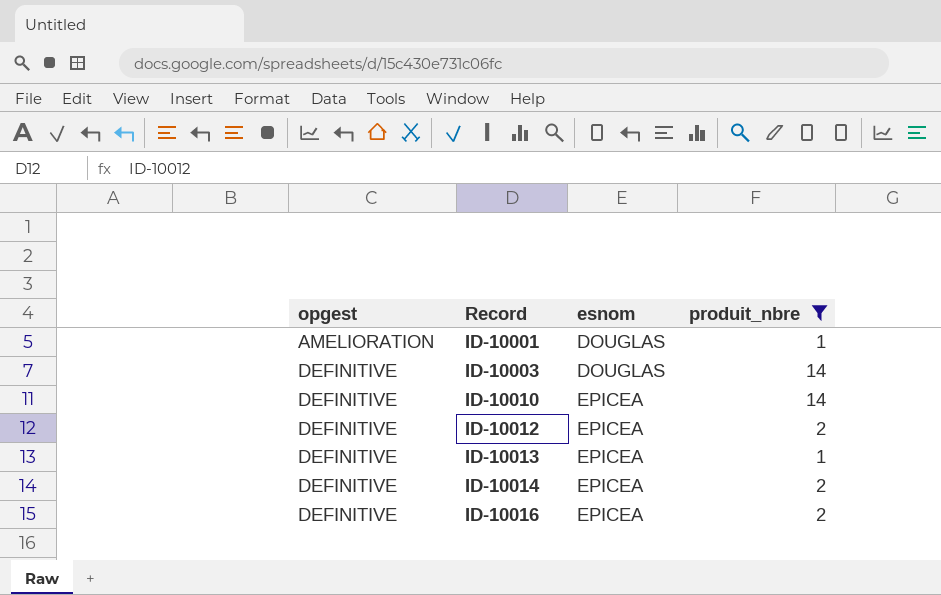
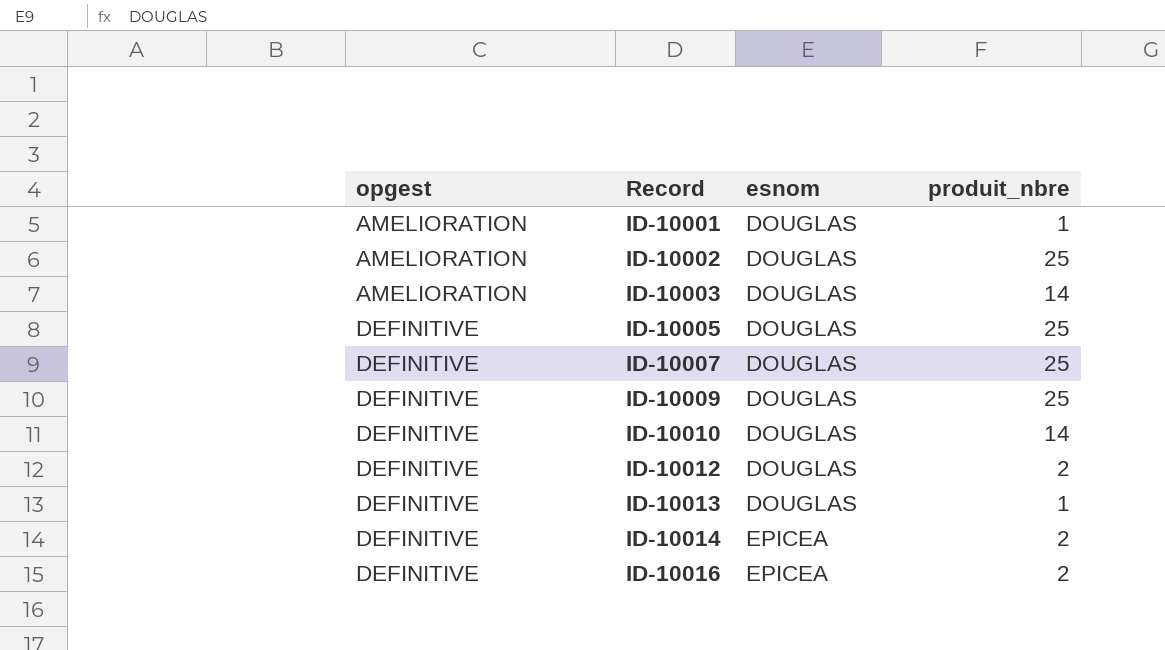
filter: produit_nbre != 25 -> none
ID-10003 | opgest: DEFINITIVE -> AMELIORATION
ID-10010 | esnom: EPICEA -> DOUGLAS
ID-10012 | esnom: EPICEA -> DOUGLAS
ID-10013 | esnom: EPICEA -> DOUGLAS

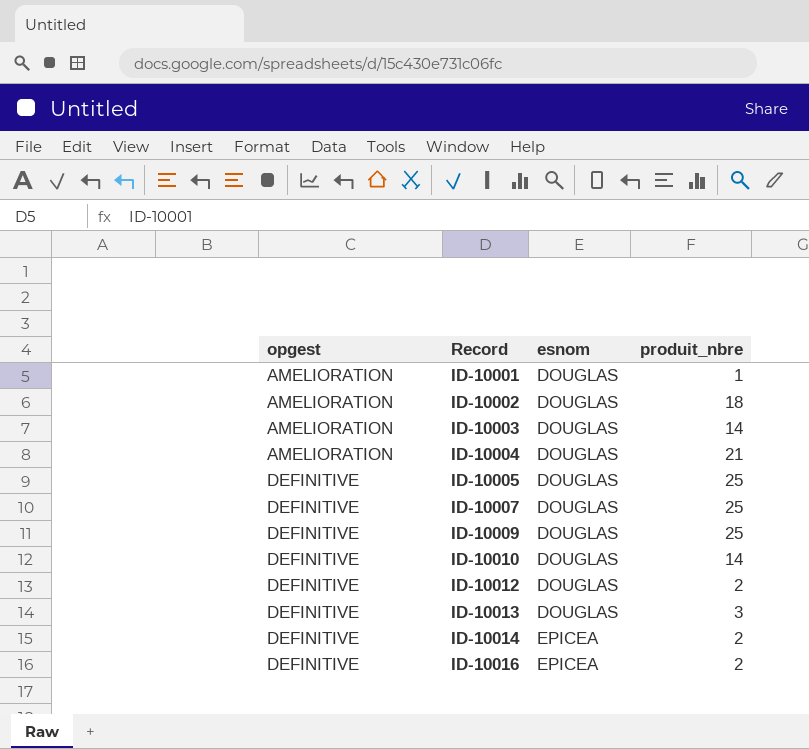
ID-10002 | produit_nbre: 25 -> 18
row ID-10004: none -> AMELIORATION | DOUGLAS | 21
ID-10013 | produit_nbre: 1 -> 3

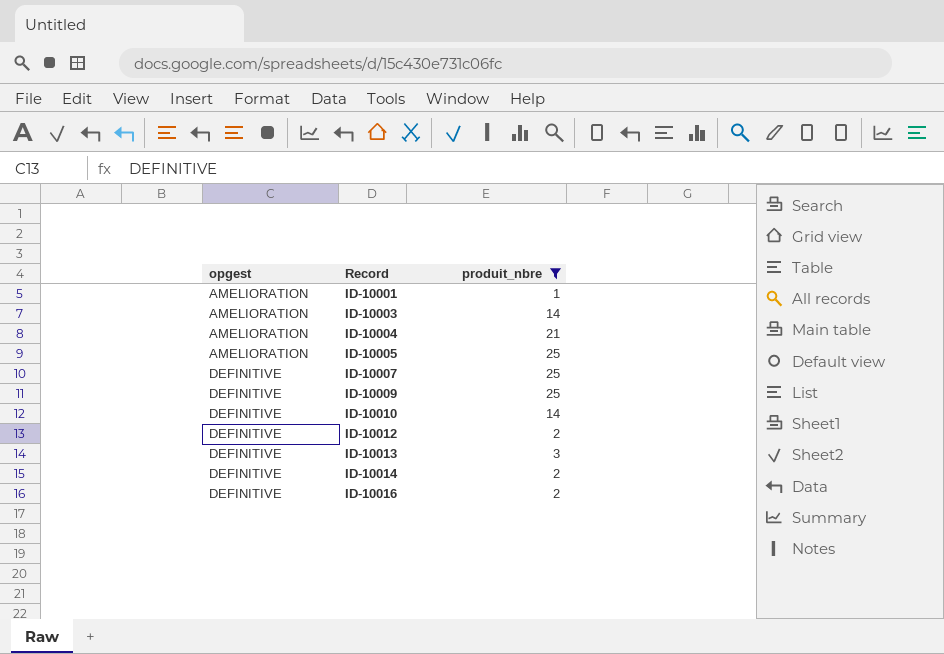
filter: none -> produit_nbre != 18
column esnom | position: 3 -> none
ID-10005 | opgest: DEFINITIVE -> AMELIORATION

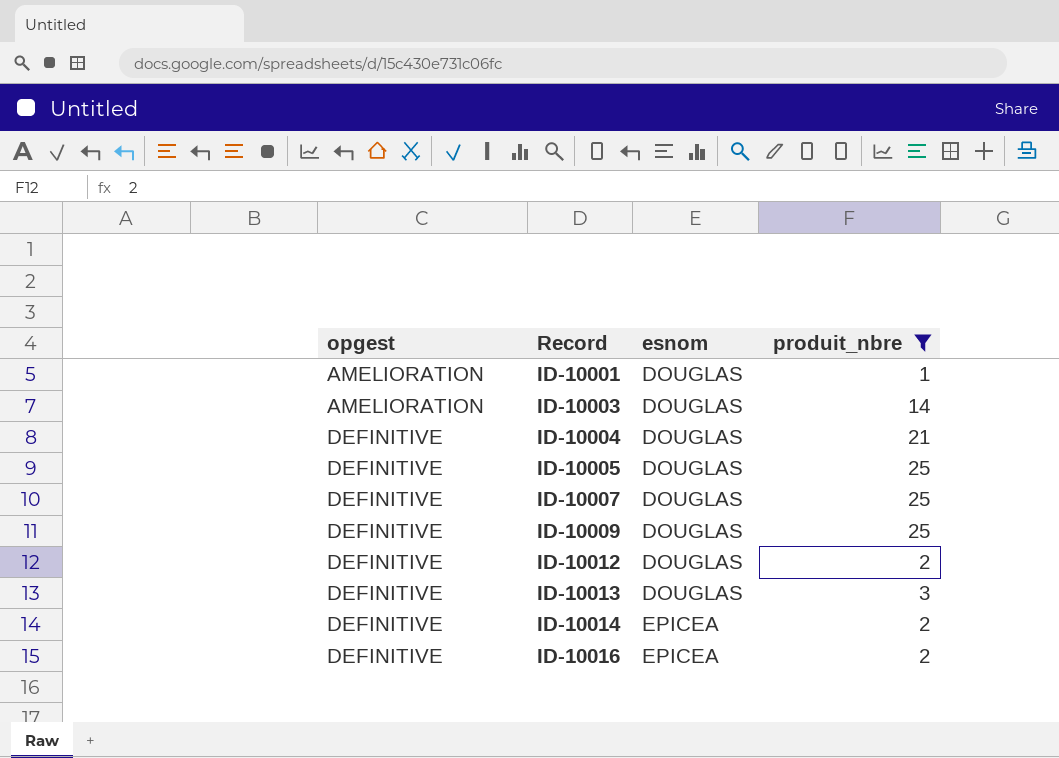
column esnom | position: none -> 3
row ID-10010: DEFINITIVE | 14 -> none
ID-10004 | opgest: AMELIORATION -> DEFINITIVE
ID-10005 | opgest: AMELIORATION -> DEFINITIVE

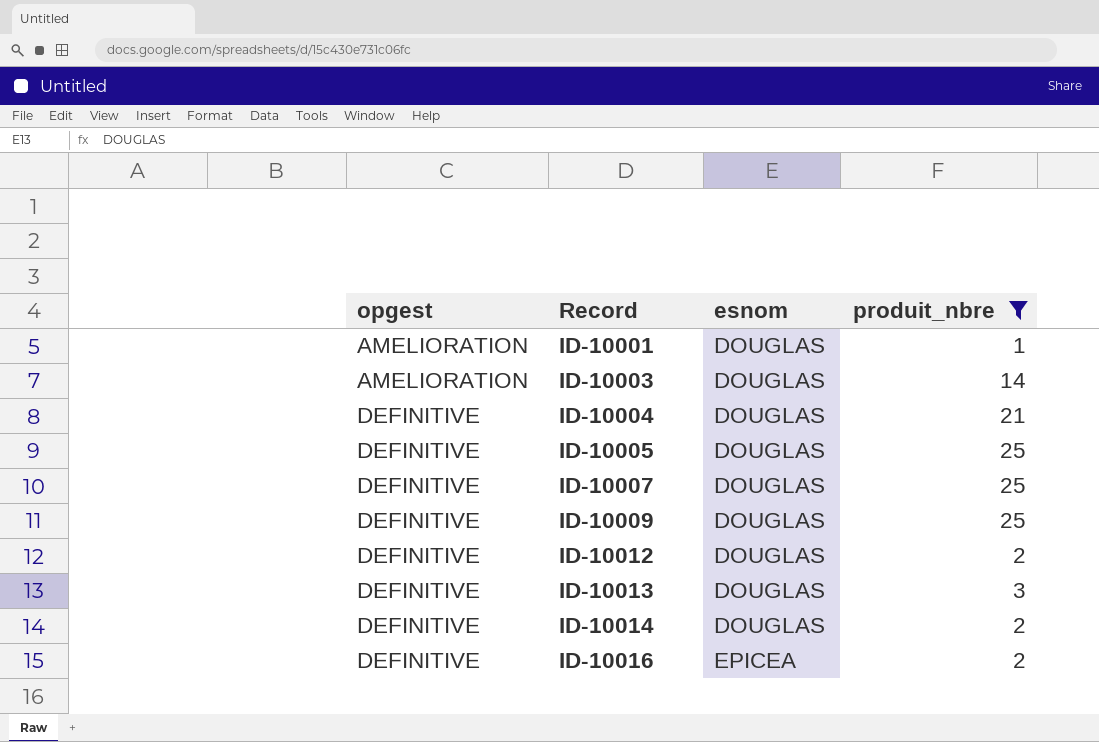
ID-10014 | esnom: EPICEA -> DOUGLAS

